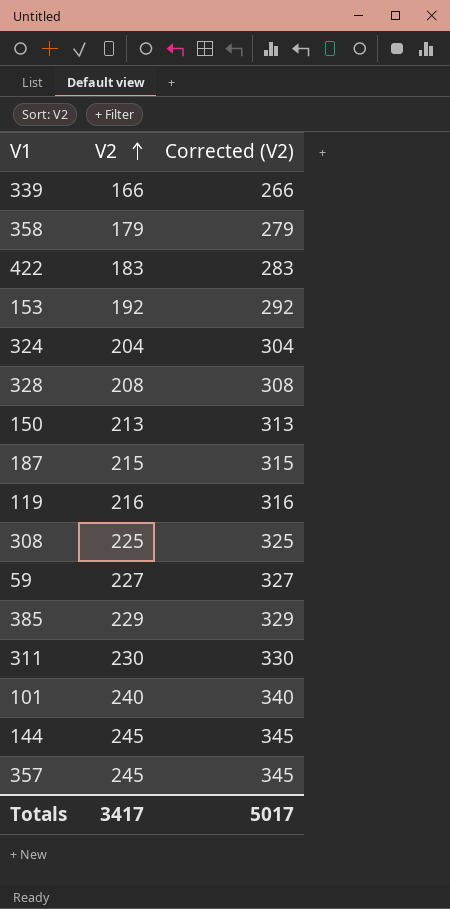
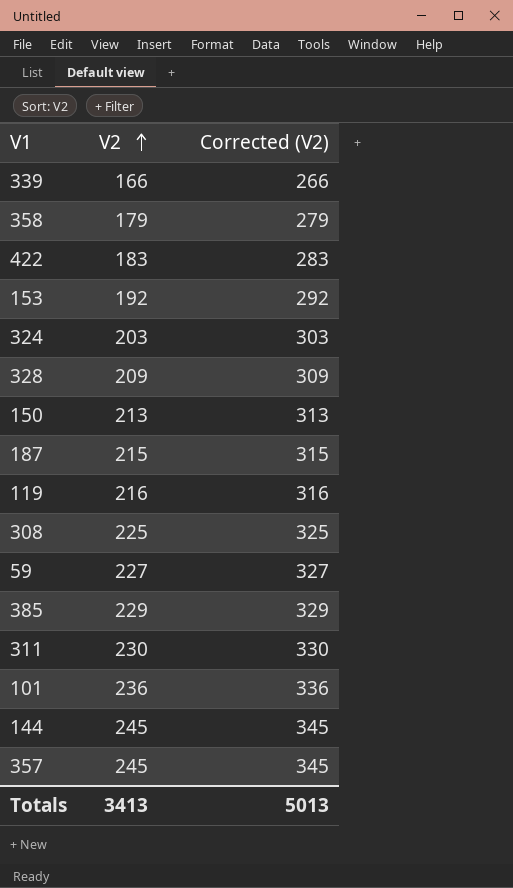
324 | V2: 204 -> 203
324 | Corrected (V2): 304 -> 303
328 | V2: 208 -> 209
328 | Corrected (V2): 308 -> 309
101 | V2: 240 -> 236
101 | Corrected (V2): 340 -> 336
Totals | V2: 3417 -> 3413
Totals | Corrected (V2): 5017 -> 5013

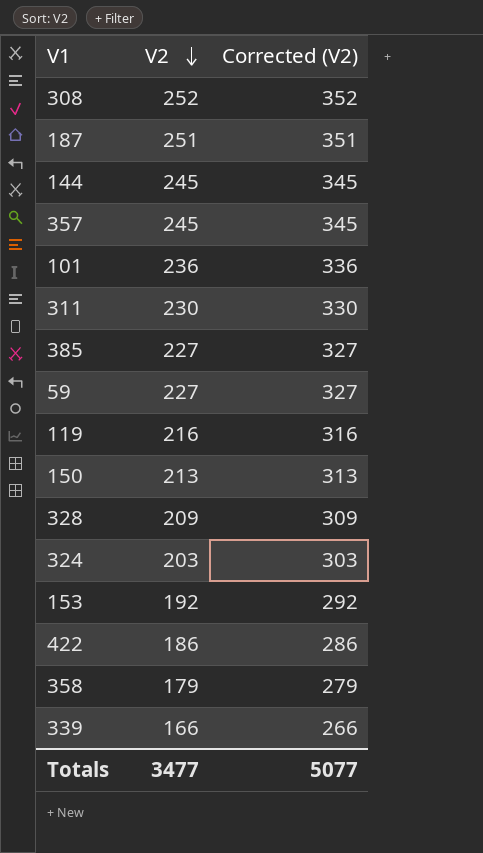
row order: V2 ascending -> V2 descending
308 | V2: 225 -> 252
308 | Corrected (V2): 325 -> 352
187 | V2: 215 -> 251
187 | Corrected (V2): 315 -> 351
385 | V2: 229 -> 227
385 | Corrected (V2): 329 -> 327
422 | V2: 183 -> 186
422 | Corrected (V2): 283 -> 286
Totals | V2: 3413 -> 3477
Totals | Corrected (V2): 5013 -> 5077

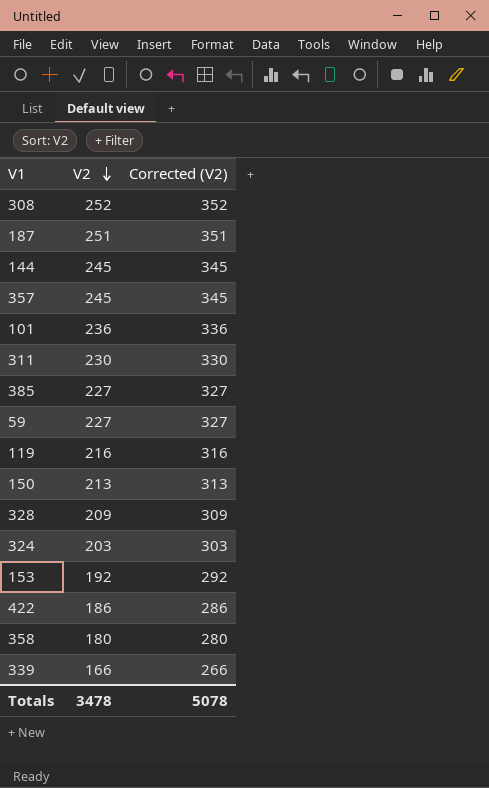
358 | V2: 179 -> 180
358 | Corrected (V2): 279 -> 280
Totals | V2: 3477 -> 3478
Totals | Corrected (V2): 5077 -> 5078

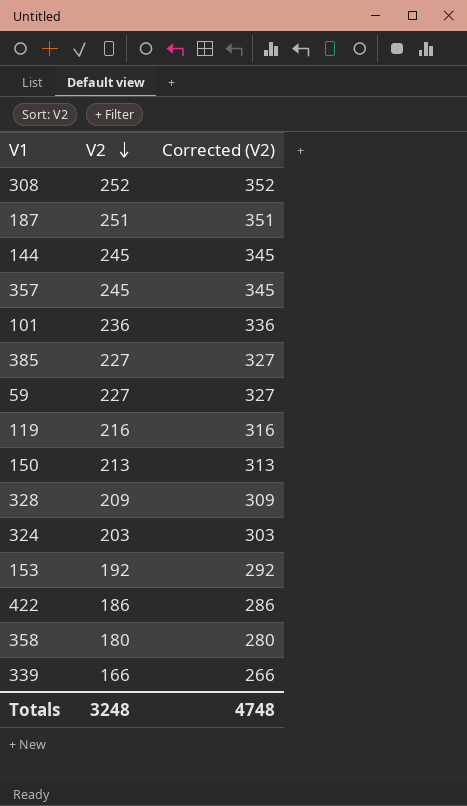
row 311: 230 | 330 -> none
Totals | V2: 3478 -> 3248
Totals | Corrected (V2): 5078 -> 4748

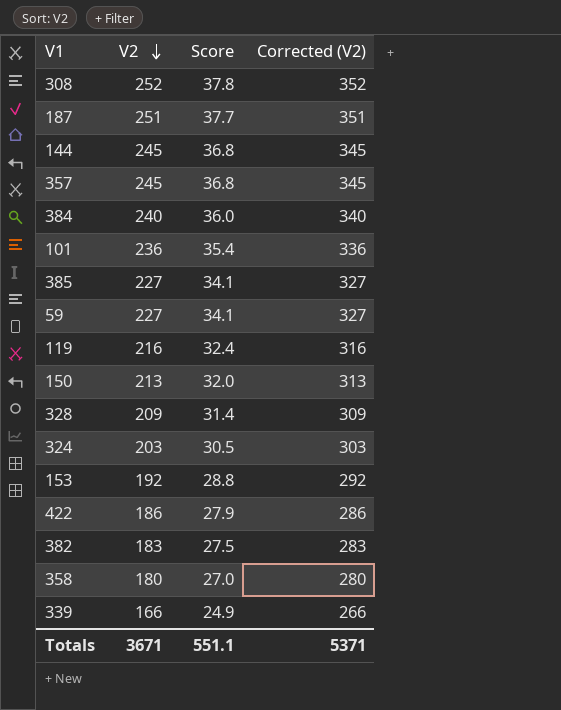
column Score | formula: none -> [V2] * 0.15
row 384: none -> 240 | 36.0 | 340
row 382: none -> 183 | 27.5 | 283
Totals | V2: 3248 -> 3671
Totals | Corrected (V2): 4748 -> 5371

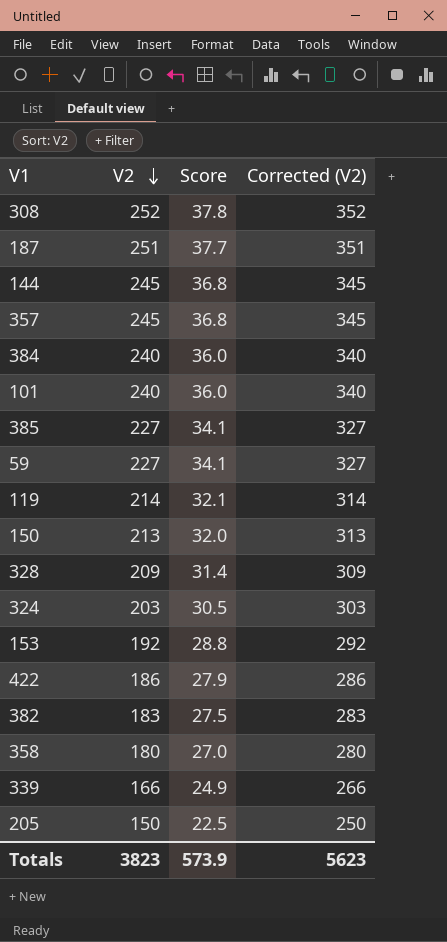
101 | V2: 236 -> 240
101 | Score: 35.4 -> 36.0
101 | Corrected (V2): 336 -> 340
119 | V2: 216 -> 214
119 | Score: 32.4 -> 32.1
119 | Corrected (V2): 316 -> 314
row 205: none -> 150 | 22.5 | 250
Totals | V2: 3671 -> 3823
Totals | Score: 551.1 -> 573.9
Totals | Corrected (V2): 5371 -> 5623

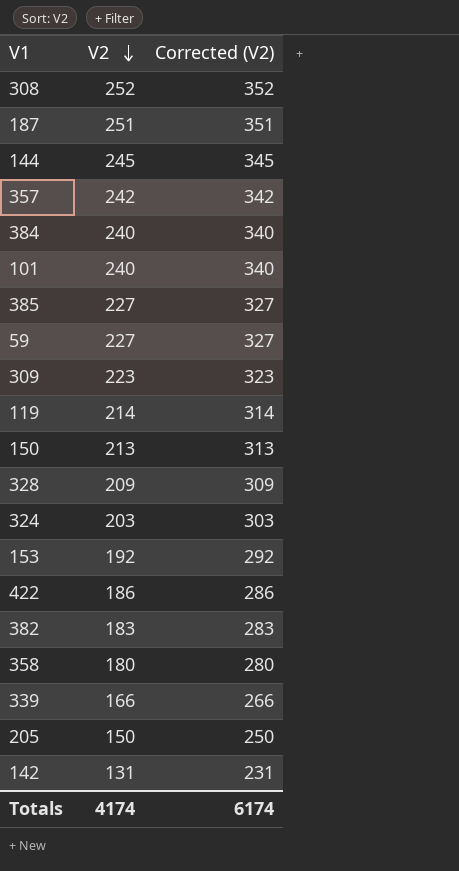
column Score | formula: [V2] * 0.15 -> none
357 | V2: 245 -> 242
357 | Corrected (V2): 345 -> 342
row 309: none -> 223 | 323
row 142: none -> 131 | 231
Totals | V2: 3823 -> 4174
Totals | Corrected (V2): 5623 -> 6174

